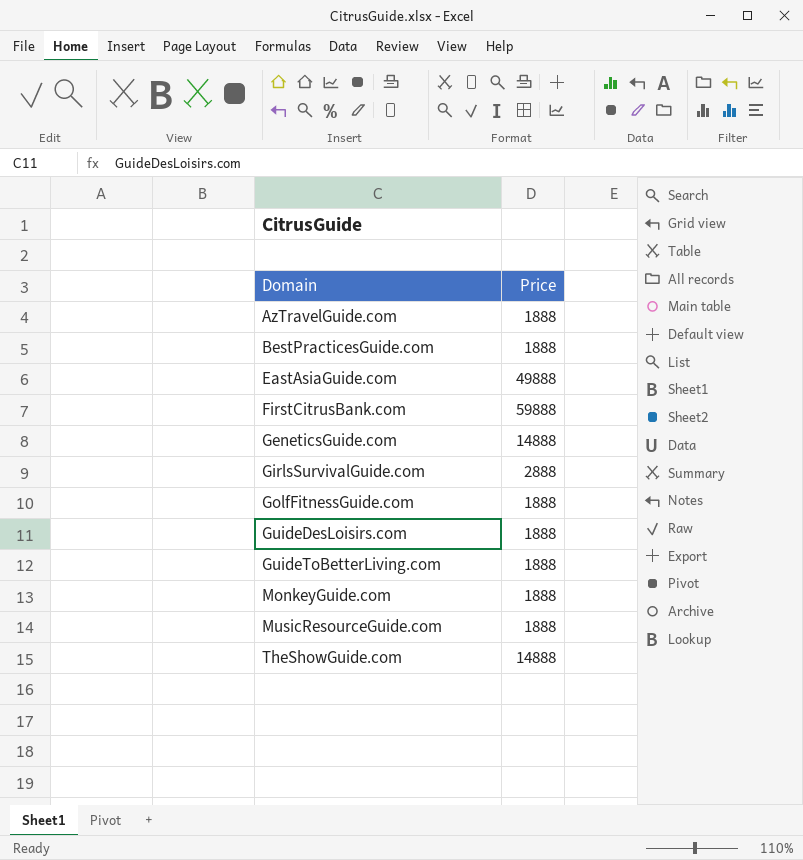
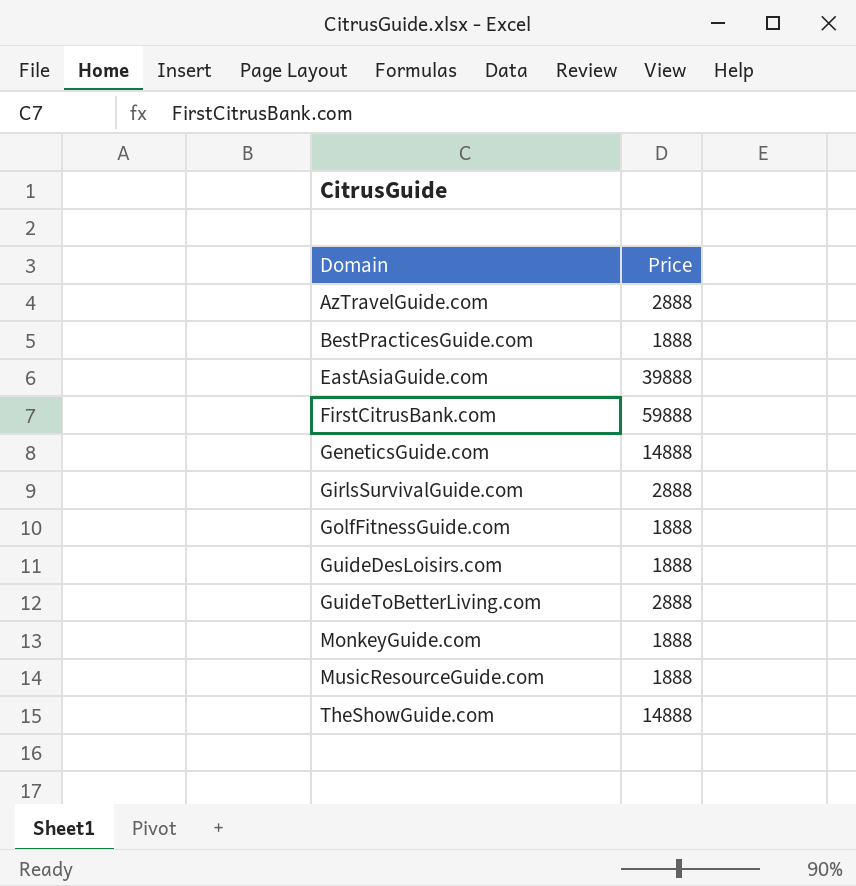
AzTravelGuide.com | Price: 1888 -> 2888
EastAsiaGuide.com | Price: 49888 -> 39888
GuideToBetterLiving.com | Price: 1888 -> 2888

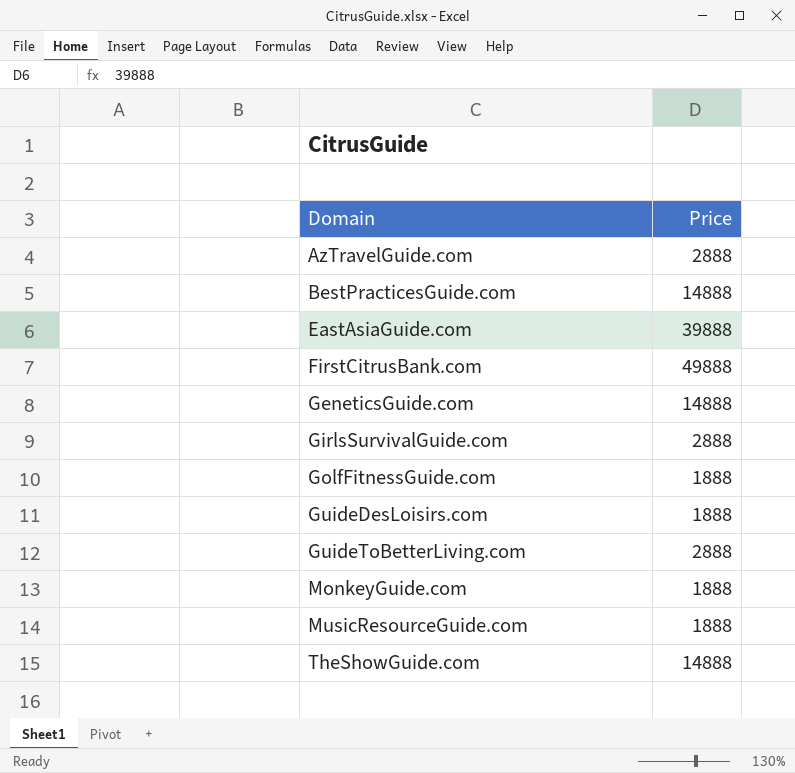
BestPracticesGuide.com | Price: 1888 -> 14888
FirstCitrusBank.com | Price: 59888 -> 49888

